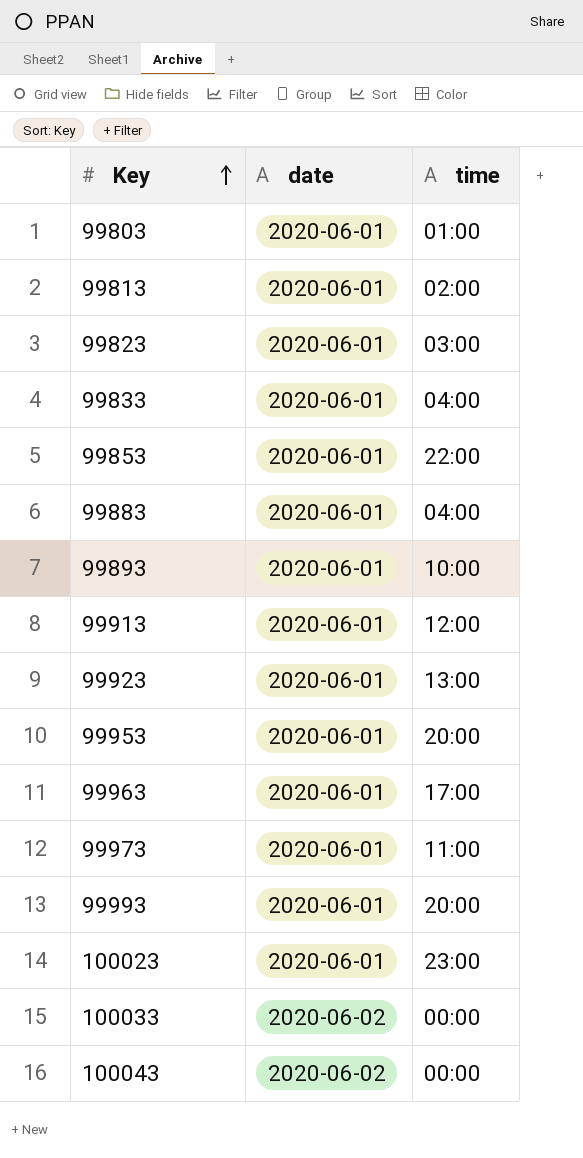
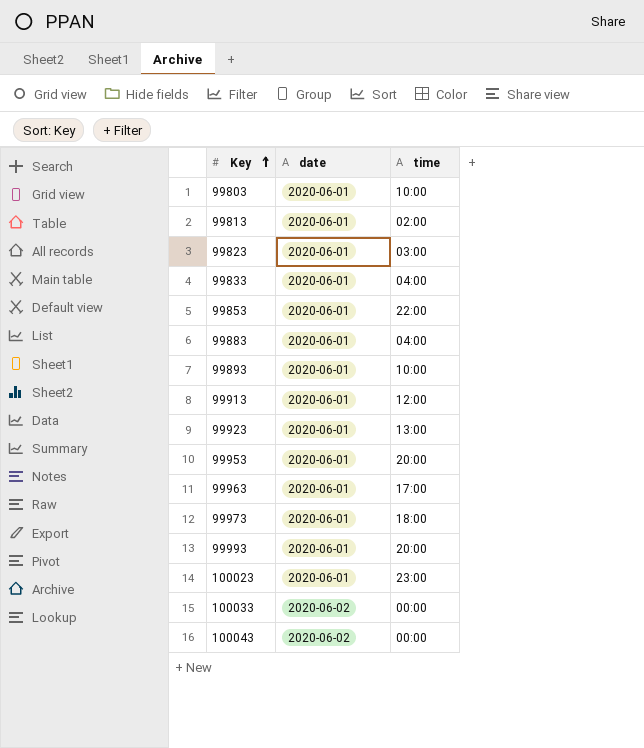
99803 | time: 01:00 -> 10:00
99973 | time: 11:00 -> 18:00

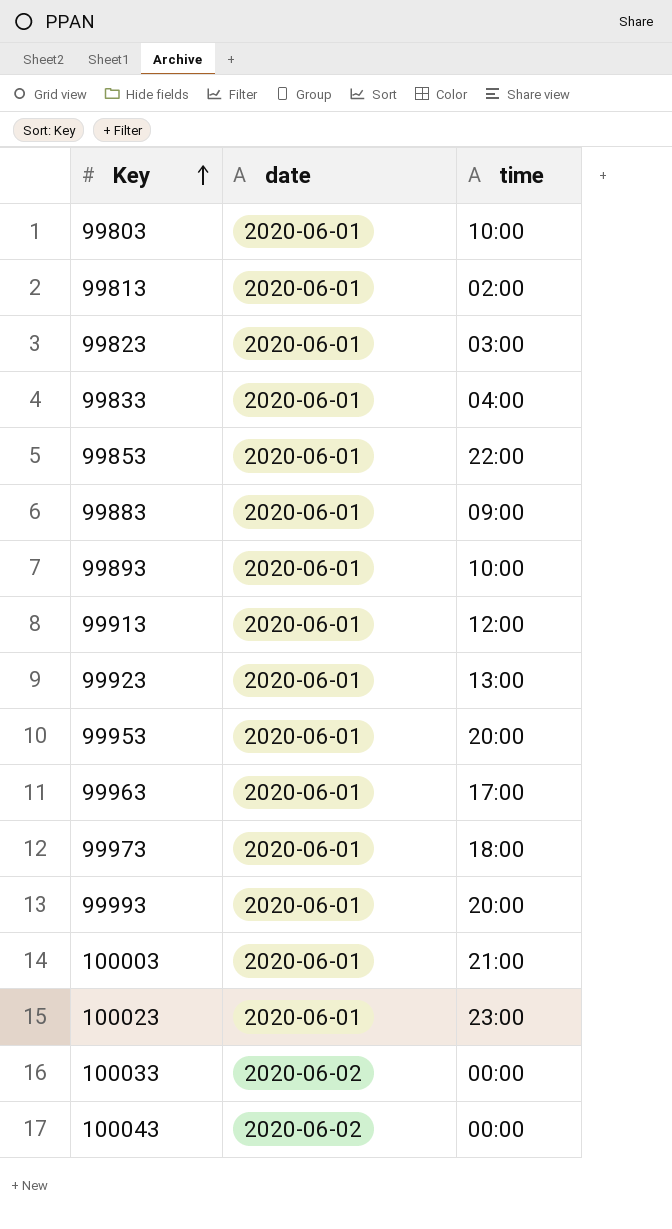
99883 | time: 04:00 -> 09:00
row 100003: none -> 2020-06-01 | 21:00

